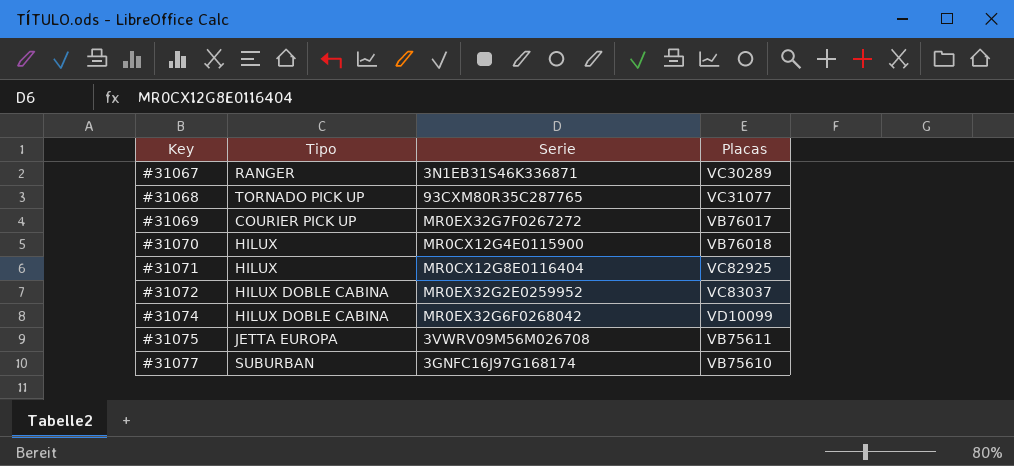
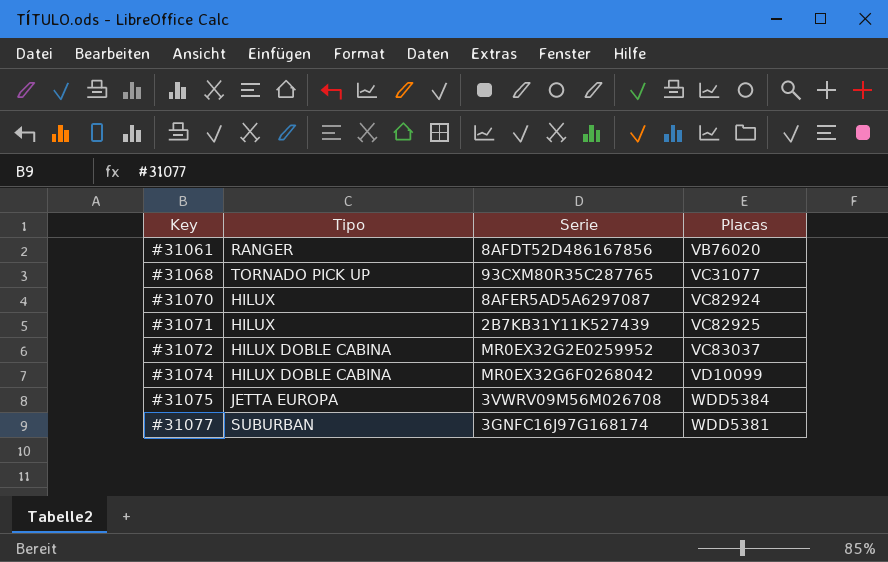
row #31067: RANGER | 3N1EB31S46K336871 | VC30289 -> none
row #31069: COURIER PICK UP | MR0EX32G7F0267272 | VB76017 -> none
row #31061: none -> RANGER | 8AFDT52D486167856 | VB76020
#31070 | Serie: MR0CX12G4E0115900 -> 8AFER5AD5A6297087
#31070 | Placas: VB76018 -> VC82924
#31071 | Serie: MR0CX12G8E0116404 -> 2B7KB31Y11K527439
#31075 | Placas: VB75611 -> WDD5384
#31077 | Placas: VB75610 -> WDD5381

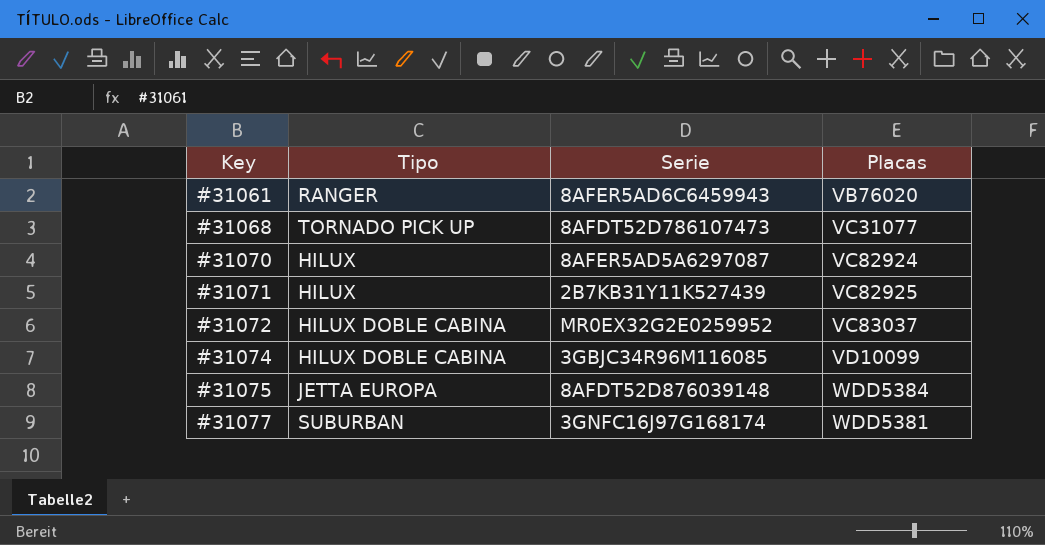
#31061 | Serie: 8AFDT52D486167856 -> 8AFER5AD6C6459943
#31068 | Serie: 93CXM80R35C287765 -> 8AFDT52D786107473
#31074 | Serie: MR0EX32G6F0268042 -> 3GBJC34R96M116085
#31075 | Serie: 3VWRV09M56M026708 -> 8AFDT52D876039148

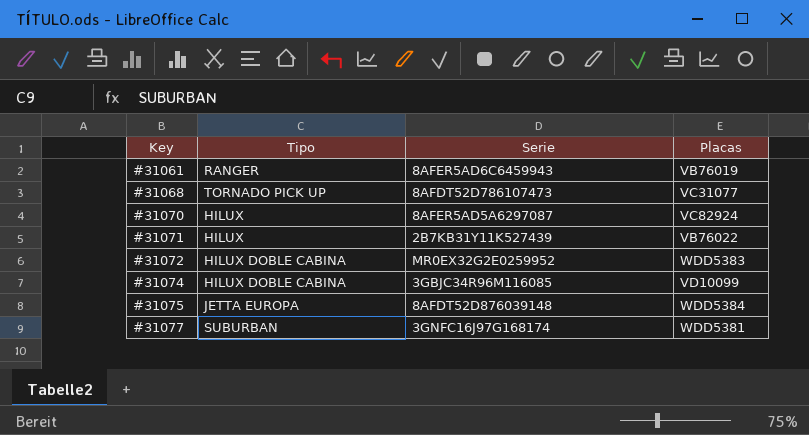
#31061 | Placas: VB76020 -> VB76019
#31071 | Placas: VC82925 -> VB76022
#31072 | Placas: VC83037 -> WDD5383

